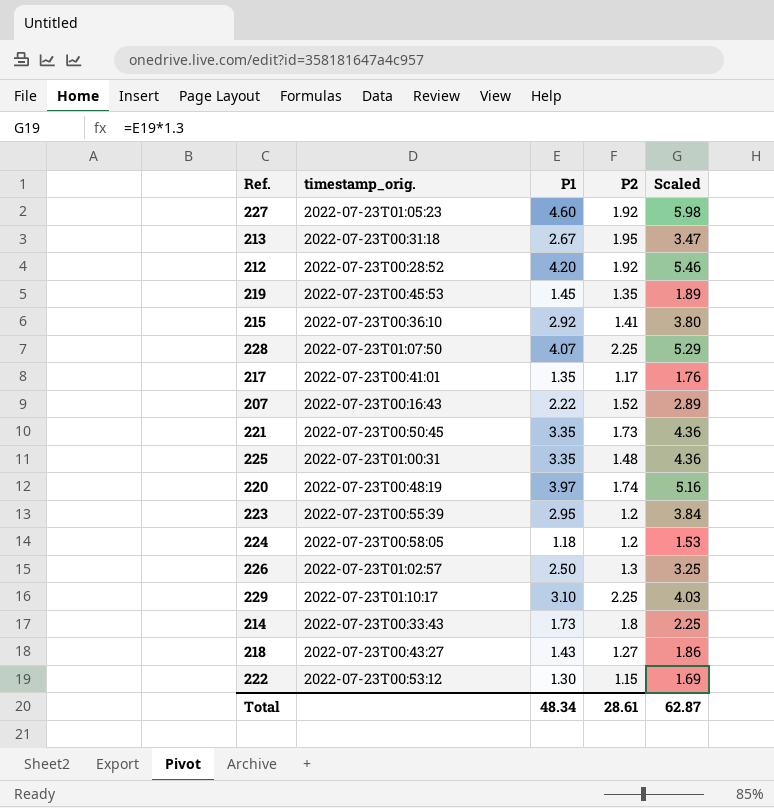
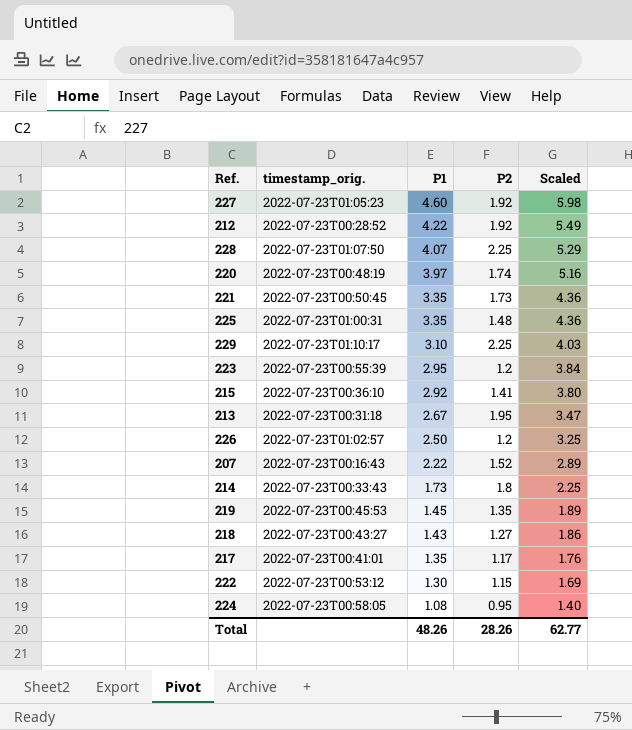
row order: none -> P1 descending
212 | P1: 4.20 -> 4.22
212 | Scaled: 5.46 -> 5.49
226 | P2: 1.3 -> 1.2
224 | P1: 1.18 -> 1.08
224 | P2: 1.2 -> 0.95
224 | Scaled: 1.53 -> 1.40
Total | P1: 48.34 -> 48.26
Total | P2: 28.61 -> 28.26
Total | Scaled: 62.87 -> 62.77

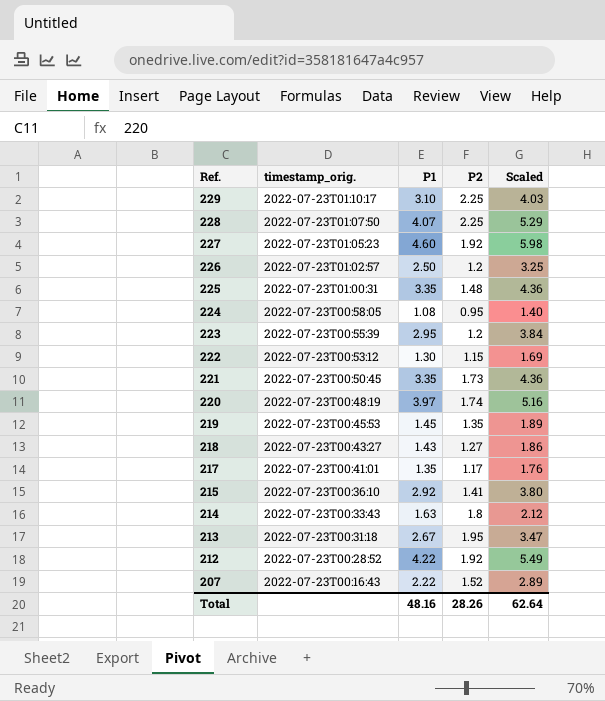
row order: P1 descending -> Ref. descending
214 | P1: 1.73 -> 1.63
214 | Scaled: 2.25 -> 2.12
Total | P1: 48.26 -> 48.16
Total | Scaled: 62.77 -> 62.64

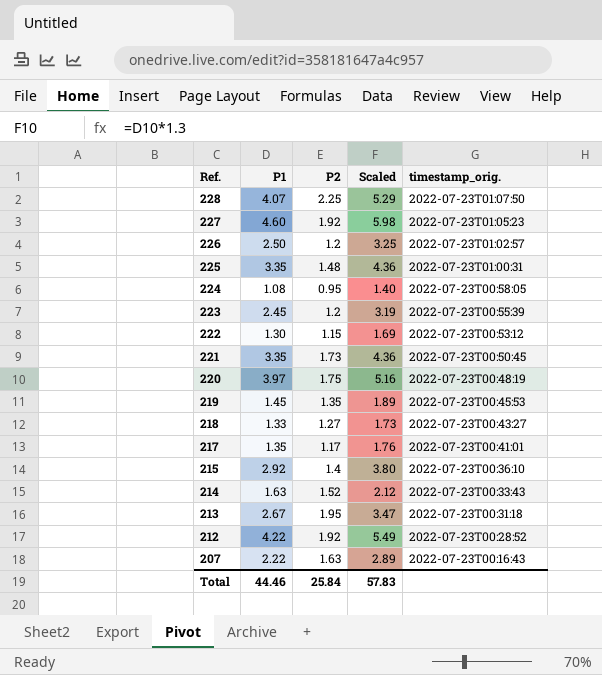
column timestamp_orig. | position: 2 -> 5
row 229: 2022-07-23T01:10:17 | 3.10 | 2.25 | 4.03 -> none
223 | P1: 2.95 -> 2.45
223 | Scaled: 3.84 -> 3.19
220 | P2: 1.74 -> 1.75
218 | P1: 1.43 -> 1.33
218 | Scaled: 1.86 -> 1.73
215 | P2: 1.41 -> 1.4
214 | P2: 1.8 -> 1.52
207 | P2: 1.52 -> 1.63
Total | P1: 48.16 -> 44.46
Total | P2: 28.26 -> 25.84
Total | Scaled: 62.64 -> 57.83

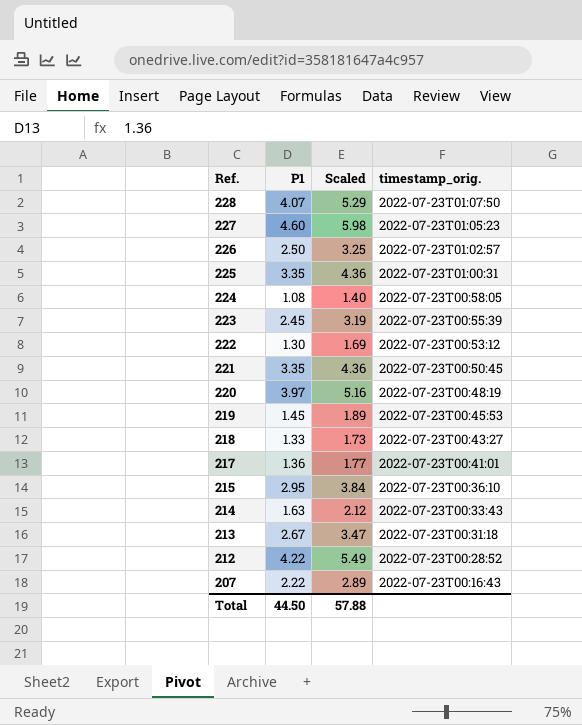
column P2 | position: 3 -> none
217 | P1: 1.35 -> 1.36
217 | Scaled: 1.76 -> 1.77
215 | P1: 2.92 -> 2.95
215 | Scaled: 3.80 -> 3.84
Total | P1: 44.46 -> 44.50
Total | Scaled: 57.83 -> 57.88

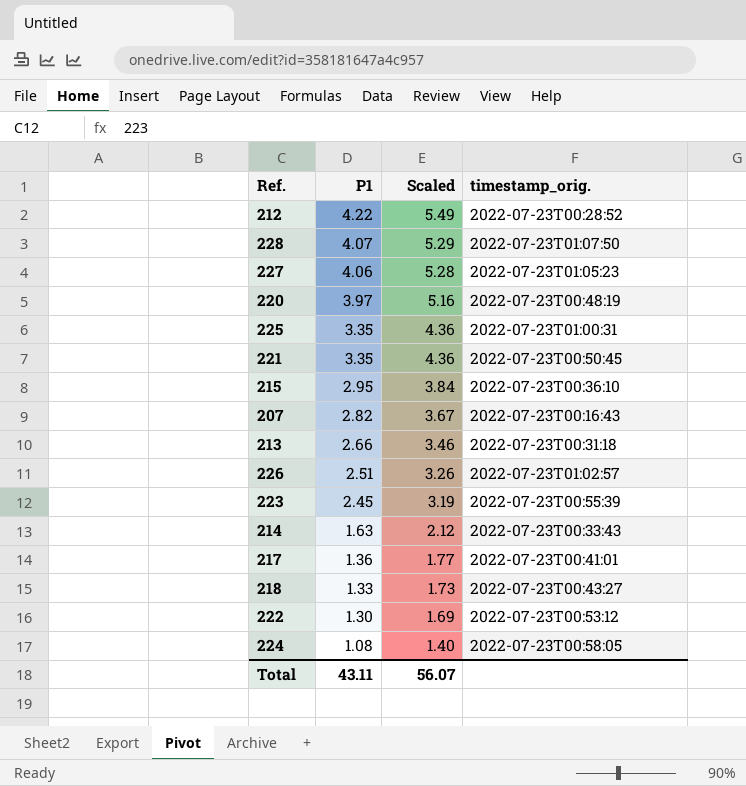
row order: Ref. descending -> P1 descending
row 219: 1.45 | 1.89 | 2022-07-23T00:45:53 -> none
227 | P1: 4.60 -> 4.06
227 | Scaled: 5.98 -> 5.28
207 | P1: 2.22 -> 2.82
207 | Scaled: 2.89 -> 3.67
213 | P1: 2.67 -> 2.66
213 | Scaled: 3.47 -> 3.46
226 | P1: 2.50 -> 2.51
226 | Scaled: 3.25 -> 3.26
Total | P1: 44.50 -> 43.11
Total | Scaled: 57.88 -> 56.07

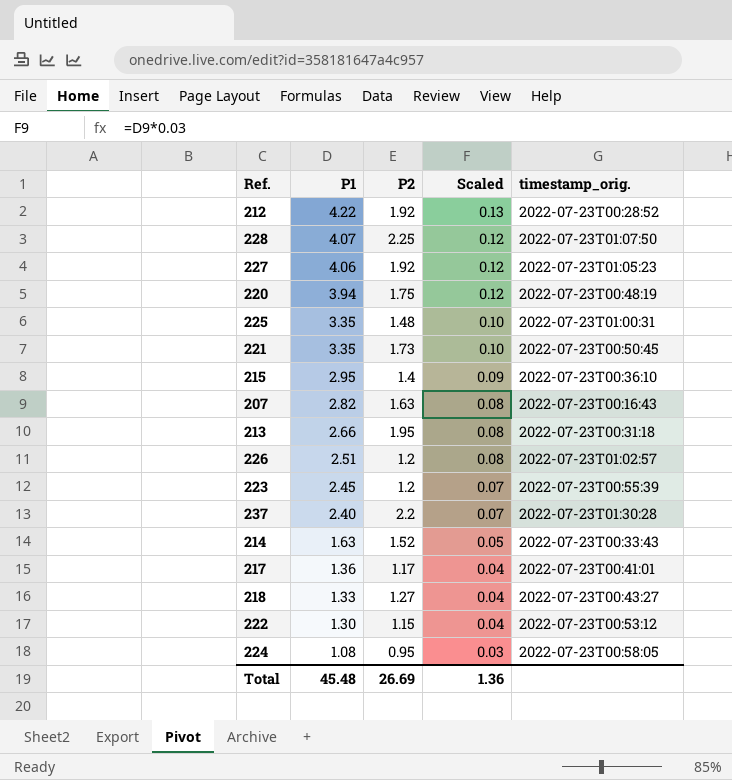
column P2 | position: none -> 3
column Scaled | formula: [P1] * 1.3 -> [P1] * 0.03
220 | P1: 3.97 -> 3.94
row 237: none -> 2.40 | 2.2 | 0.07 | 2022-07-23T01:30:28
Total | P1: 43.11 -> 45.48
Total | Scaled: 56.07 -> 1.36

